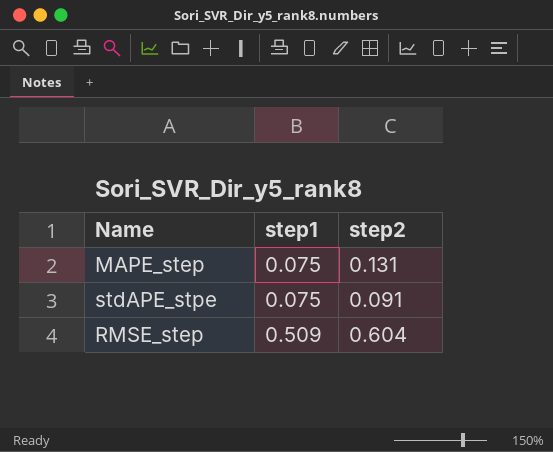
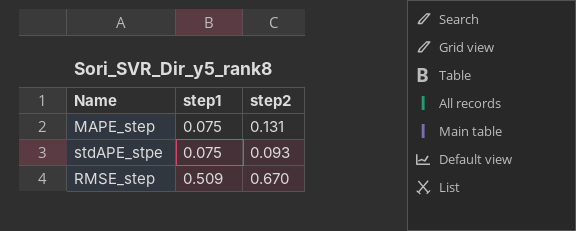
stdAPE_stpe | step2: 0.091 -> 0.093
RMSE_step | step2: 0.604 -> 0.670

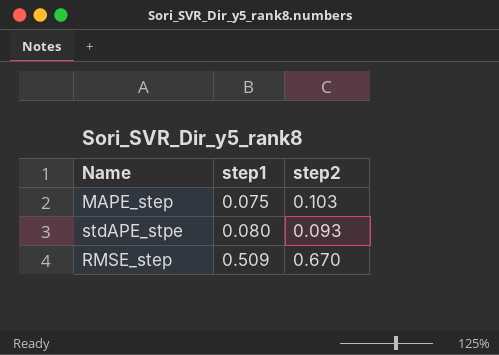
MAPE_step | step2: 0.131 -> 0.103
stdAPE_stpe | step1: 0.075 -> 0.080

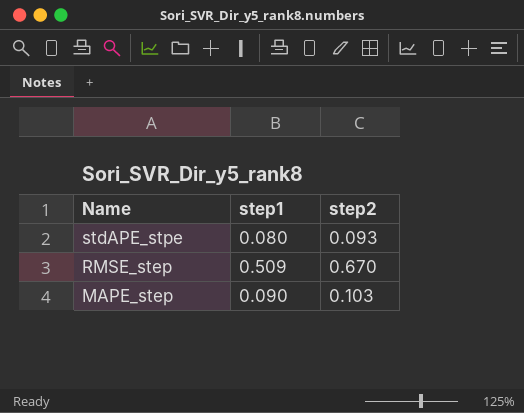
row order: step1 ascending -> Name descending
MAPE_step | step1: 0.075 -> 0.090

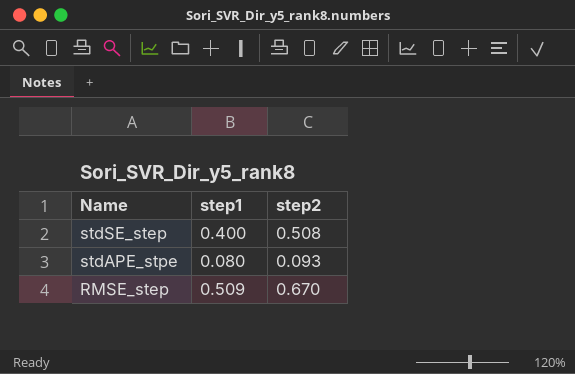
row MAPE_step: 0.090 | 0.103 -> none
row stdSE_step: none -> 0.400 | 0.508

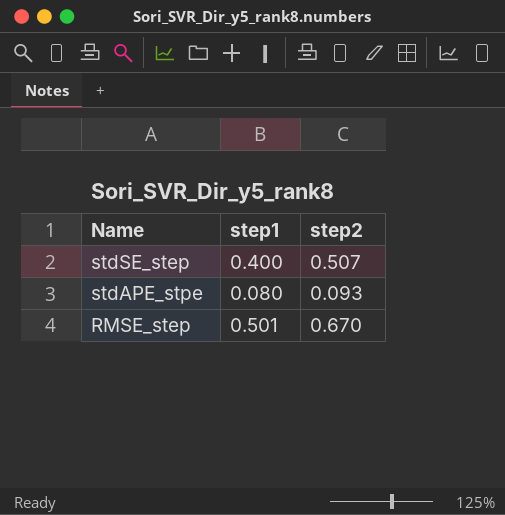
stdSE_step | step2: 0.508 -> 0.507
RMSE_step | step1: 0.509 -> 0.501

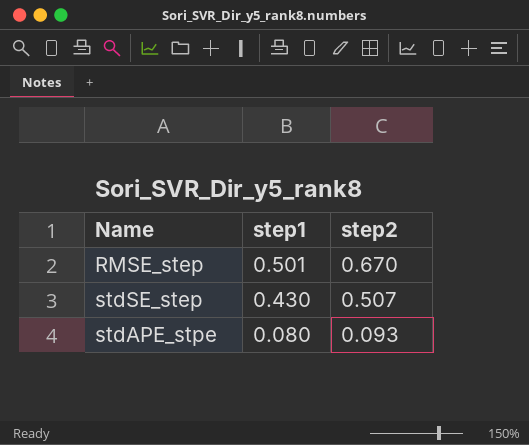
row order: Name descending -> step1 descending
stdSE_step | step1: 0.400 -> 0.430

